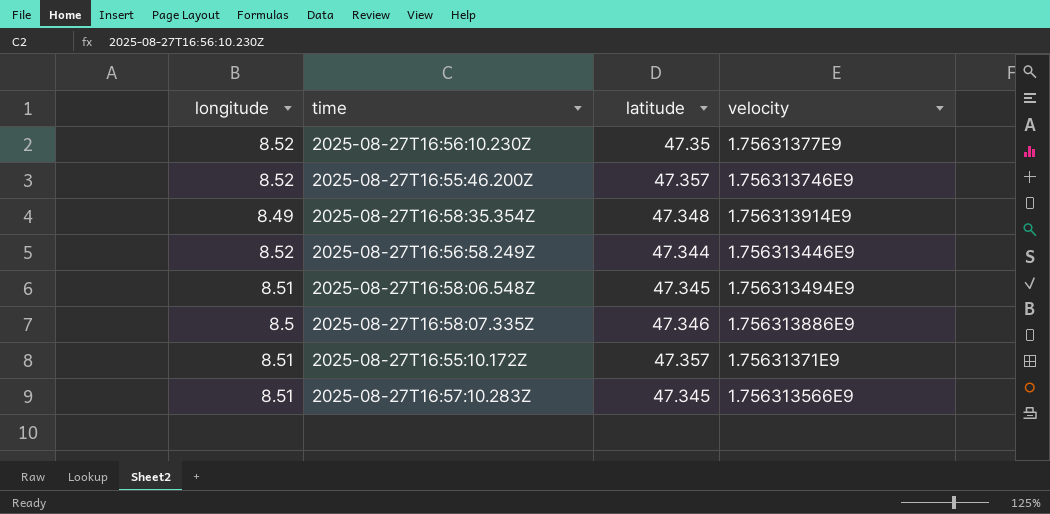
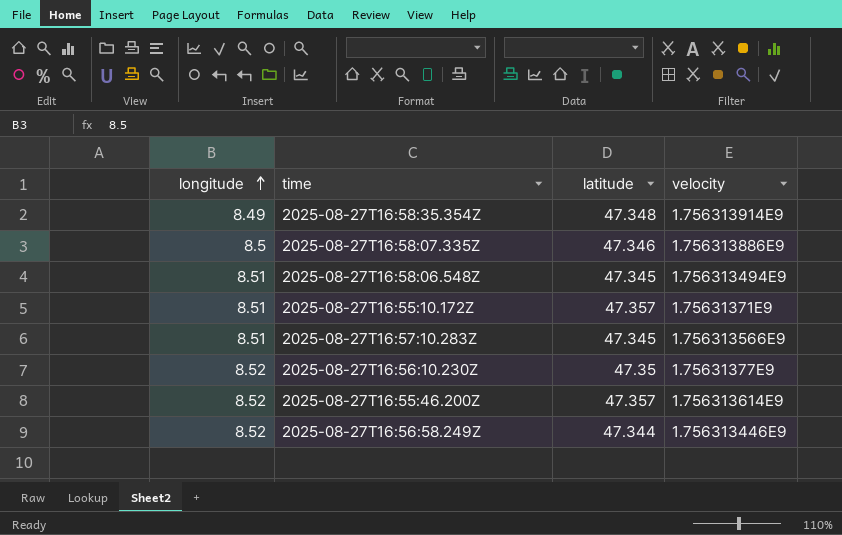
row order: none -> longitude ascending
2025-08-27T16:55:46.200Z | velocity: 1.756313746E9 -> 1.756313614E9

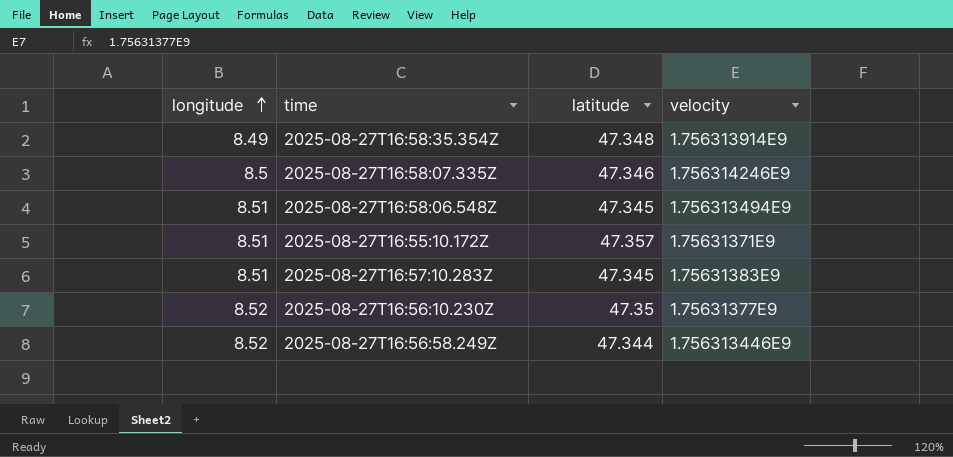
row 2025-08-27T16:55:46.200Z: 8.52 | 47.357 | 1.756313614E9 -> none
2025-08-27T16:58:07.335Z | velocity: 1.756313886E9 -> 1.756314246E9
2025-08-27T16:57:10.283Z | velocity: 1.756313566E9 -> 1.75631383E9

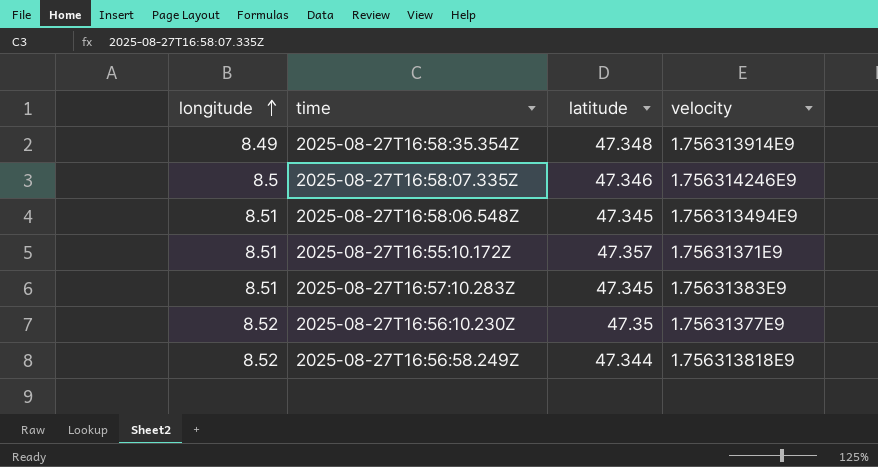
2025-08-27T16:56:58.249Z | velocity: 1.756313446E9 -> 1.756313818E9

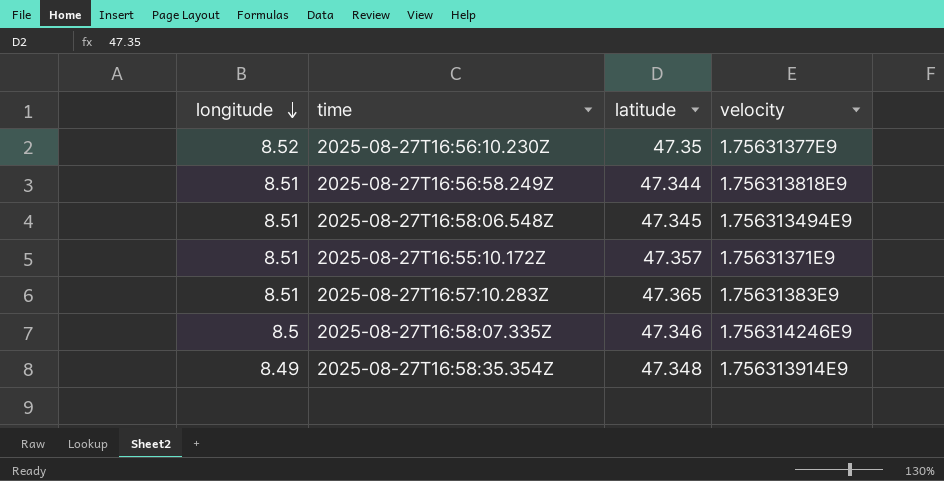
row order: longitude ascending -> longitude descending
2025-08-27T16:56:58.249Z | longitude: 8.52 -> 8.51
2025-08-27T16:57:10.283Z | latitude: 47.345 -> 47.365

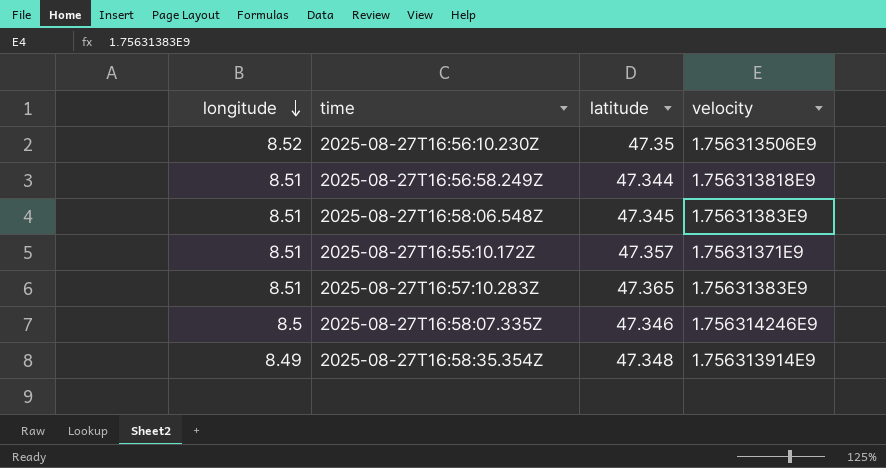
2025-08-27T16:56:10.230Z | velocity: 1.75631377E9 -> 1.756313506E9
2025-08-27T16:58:06.548Z | velocity: 1.756313494E9 -> 1.75631383E9

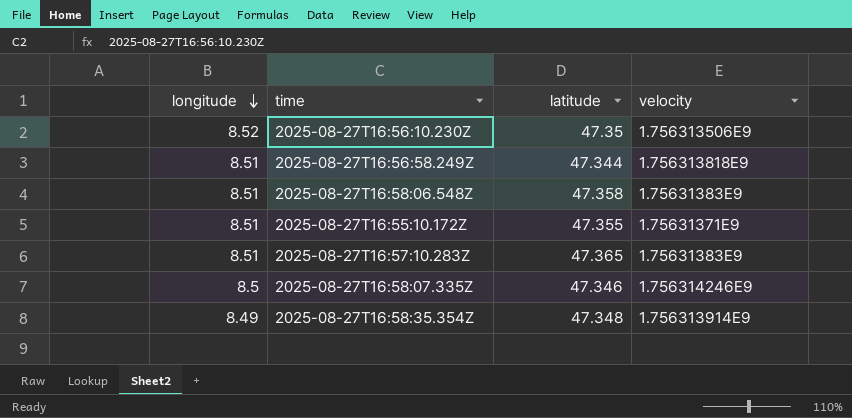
2025-08-27T16:58:06.548Z | latitude: 47.345 -> 47.358
2025-08-27T16:55:10.172Z | latitude: 47.357 -> 47.355

